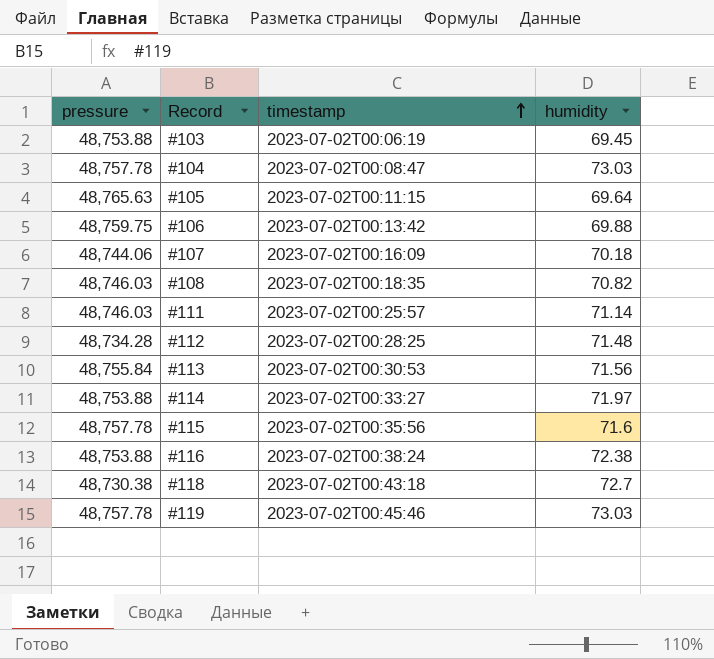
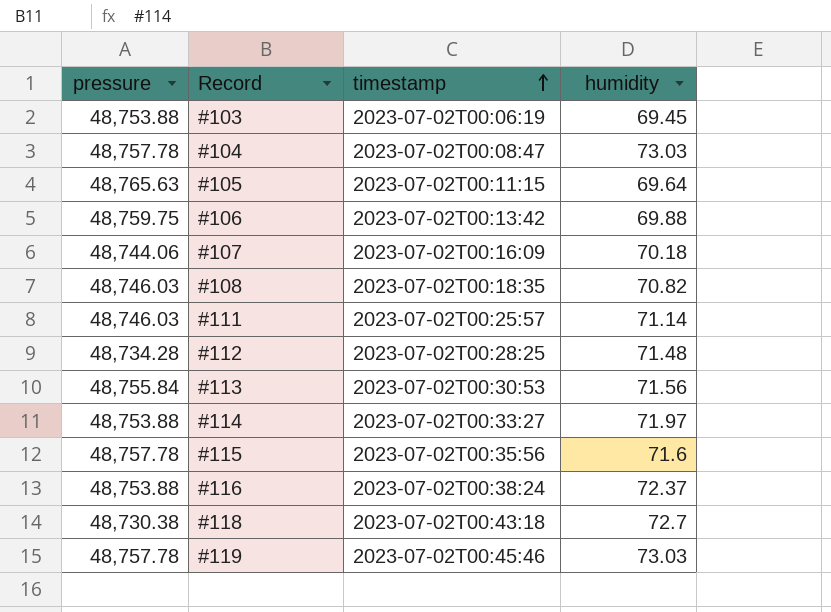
#116 | humidity: 72.38 -> 72.37

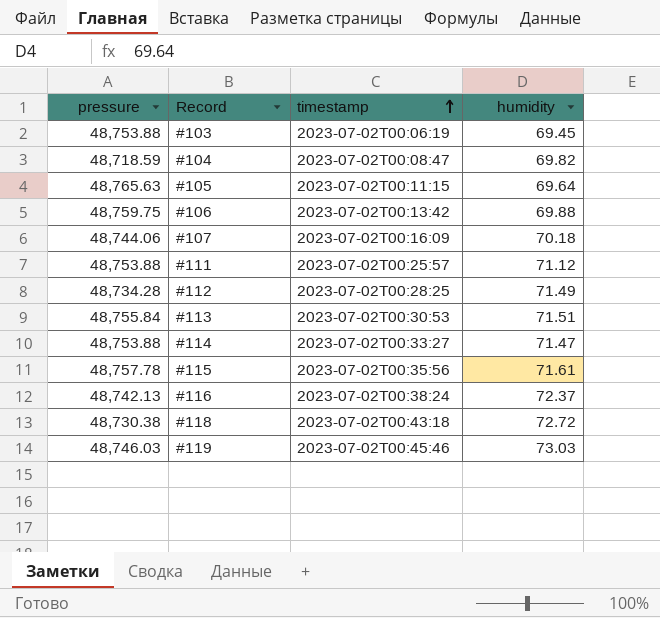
row #108: 48,746.03 | 2023-07-02T00:18:35 | 70.82 -> none
#104 | pressure: 48,757.78 -> 48,718.59
#104 | humidity: 73.03 -> 69.82
#111 | pressure: 48,746.03 -> 48,753.88
#111 | humidity: 71.14 -> 71.12
#112 | humidity: 71.48 -> 71.49
#113 | humidity: 71.56 -> 71.51
#114 | humidity: 71.97 -> 71.47
#115 | humidity: 71.6 -> 71.61
#116 | pressure: 48,753.88 -> 48,742.13
#118 | humidity: 72.7 -> 72.72
#119 | pressure: 48,757.78 -> 48,746.03

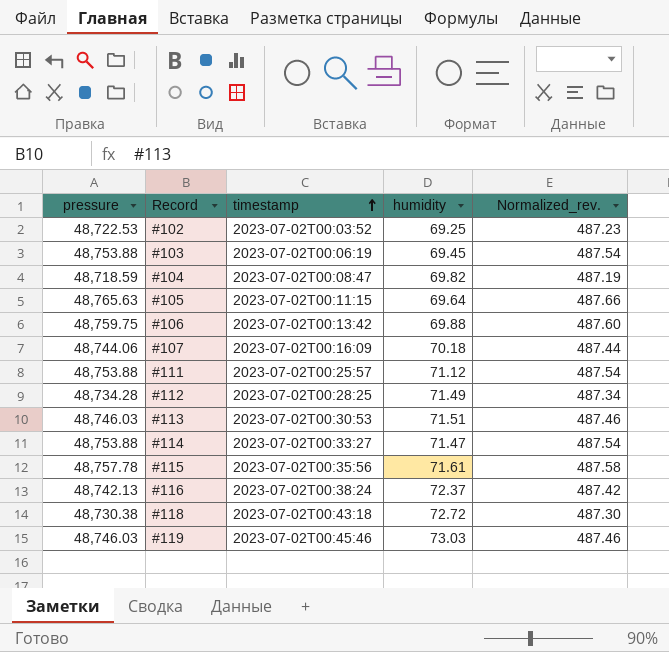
column Normalized_rev. | formula: none -> [pressure] * 0.01
row #102: none -> 48,722.53 | 2023-07-02T00:03:52 | 69.25 | 487.23
#113 | pressure: 48,755.84 -> 48,746.03

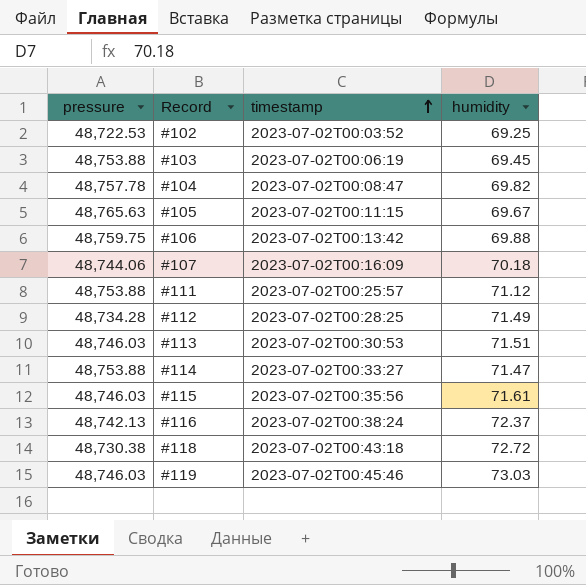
column Normalized_rev. | formula: [pressure] * 0.01 -> none
#104 | pressure: 48,718.59 -> 48,757.78
#105 | humidity: 69.64 -> 69.67
#115 | pressure: 48,757.78 -> 48,746.03

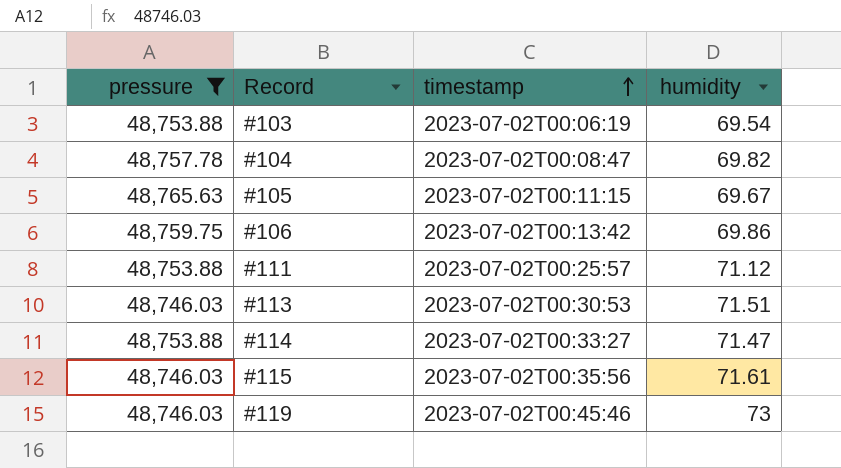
filter: none -> pressure >= 48,746.03
#103 | humidity: 69.45 -> 69.54
#106 | humidity: 69.88 -> 69.86
#119 | humidity: 73.03 -> 73

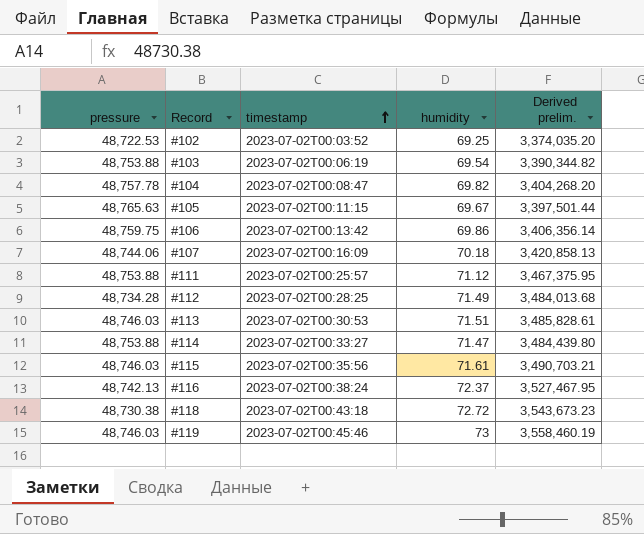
filter: pressure >= 48,746.03 -> none
column Derived prelim. | formula: none -> [pressure] * [humidity]

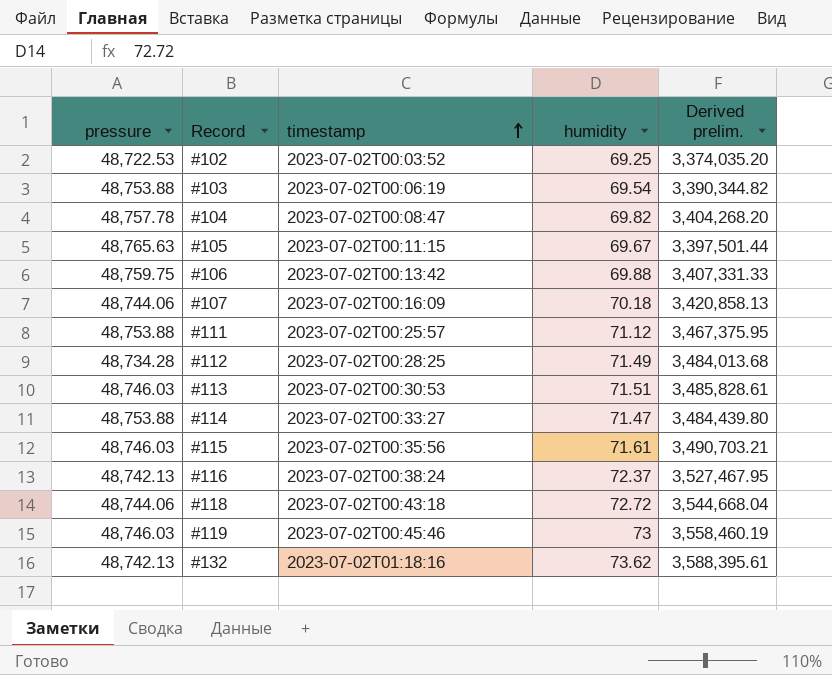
#106 | humidity: 69.86 -> 69.88
#106 | Derived prelim.: 3,406,356.14 -> 3,407,331.33
#118 | pressure: 48,730.38 -> 48,744.06
#118 | Derived prelim.: 3,543,673.23 -> 3,544,668.04
row #132: none -> 48,742.13 | 2023-07-02T01:18:16 | 73.62 | 3,588,395.61

